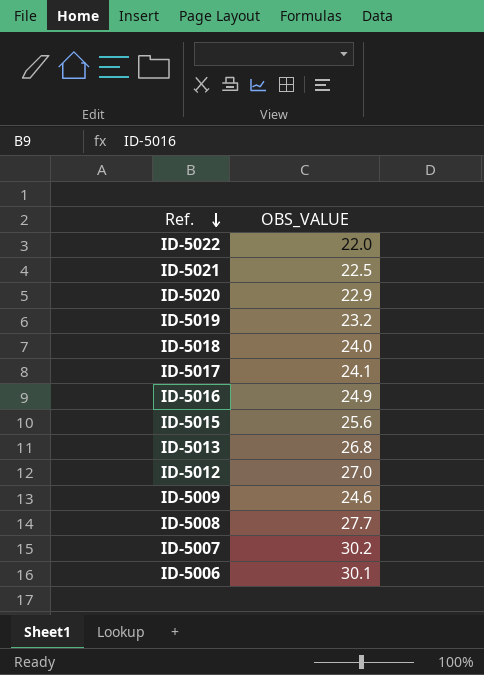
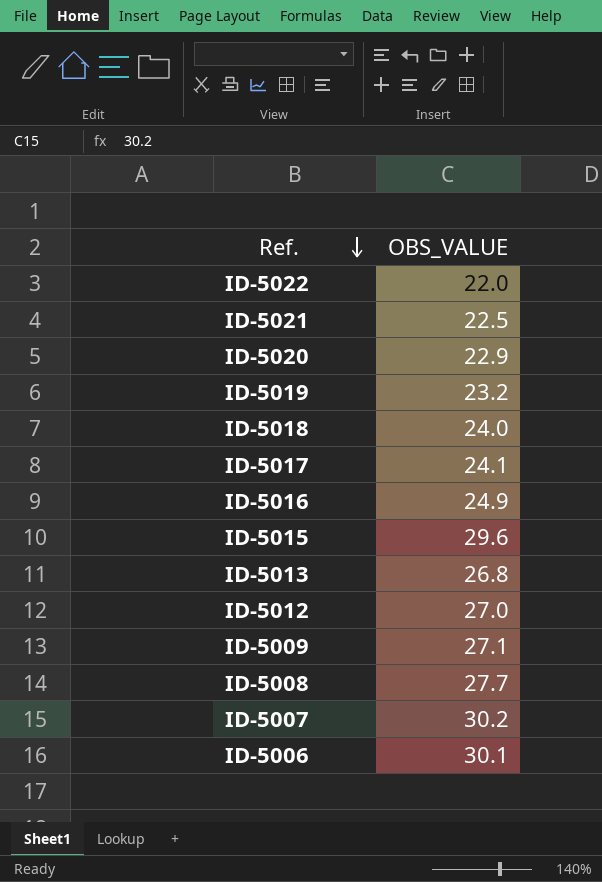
ID-5015 | OBS_VALUE: 25.6 -> 29.6
ID-5009 | OBS_VALUE: 24.6 -> 27.1

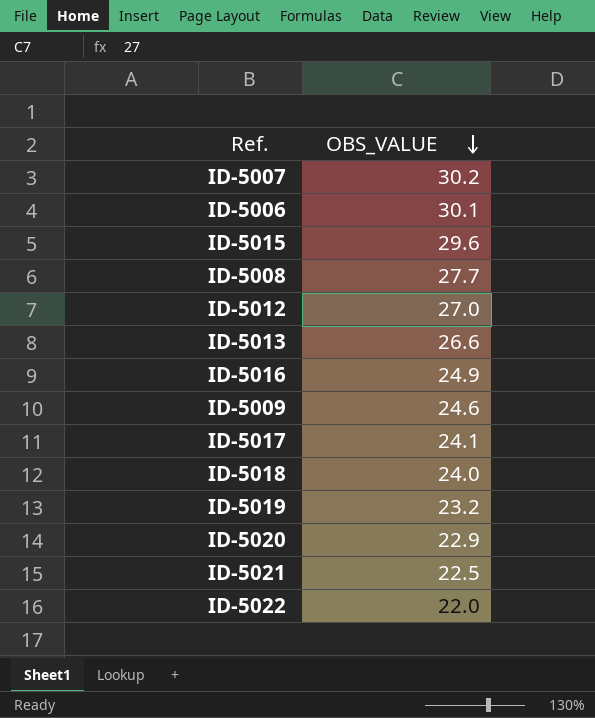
row order: Ref. descending -> OBS_VALUE descending
ID-5013 | OBS_VALUE: 26.8 -> 26.6
ID-5009 | OBS_VALUE: 27.1 -> 24.6

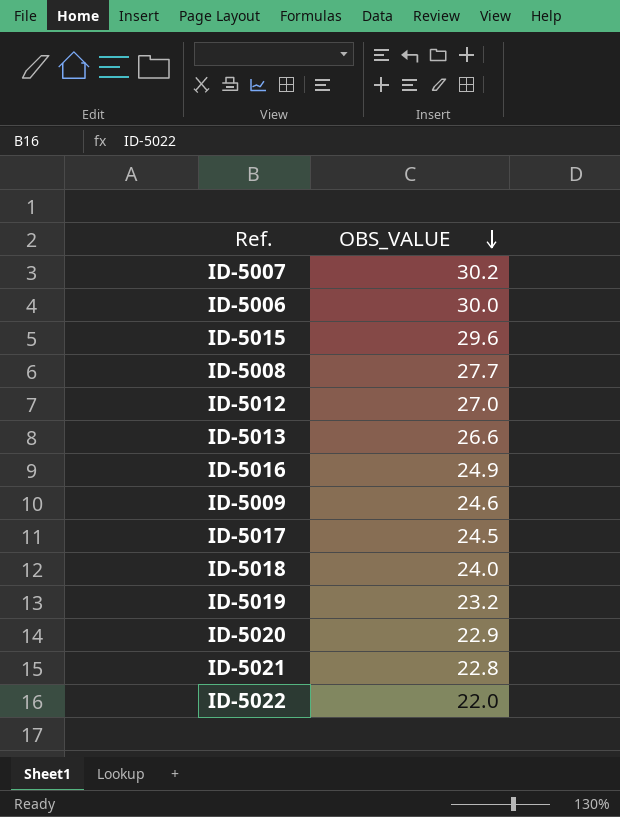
ID-5006 | OBS_VALUE: 30.1 -> 30.0
ID-5017 | OBS_VALUE: 24.1 -> 24.5
ID-5021 | OBS_VALUE: 22.5 -> 22.8

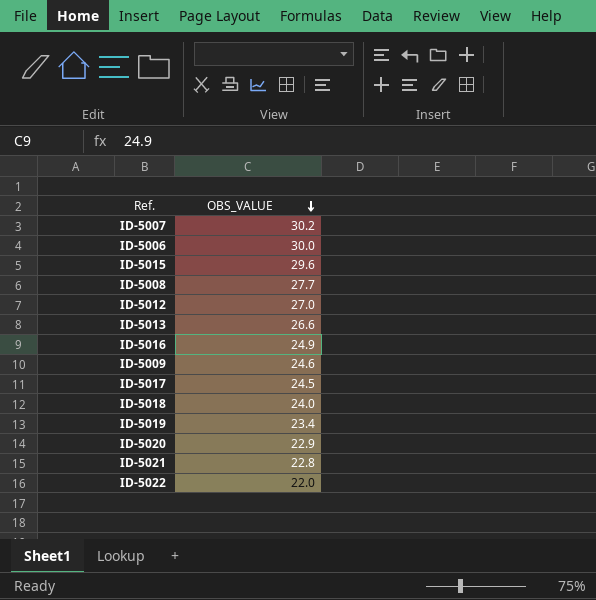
ID-5019 | OBS_VALUE: 23.2 -> 23.4

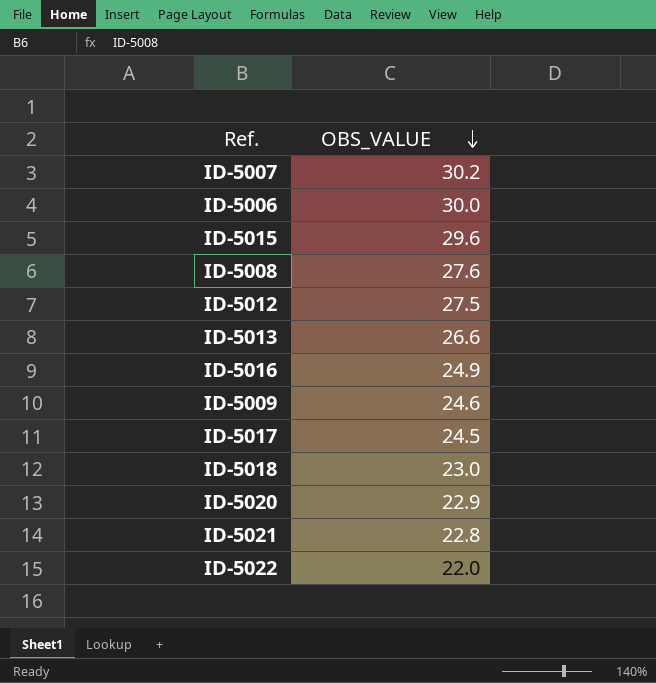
row ID-5019: 23.4 -> none
ID-5008 | OBS_VALUE: 27.7 -> 27.6
ID-5012 | OBS_VALUE: 27.0 -> 27.5
ID-5018 | OBS_VALUE: 24.0 -> 23.0

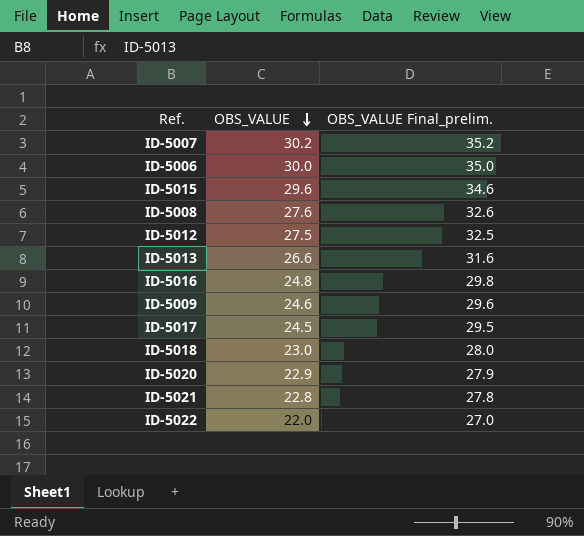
column OBS_VALUE Final_prelim. | formula: none -> [OBS_VALUE] + 5
ID-5016 | OBS_VALUE: 24.9 -> 24.8

